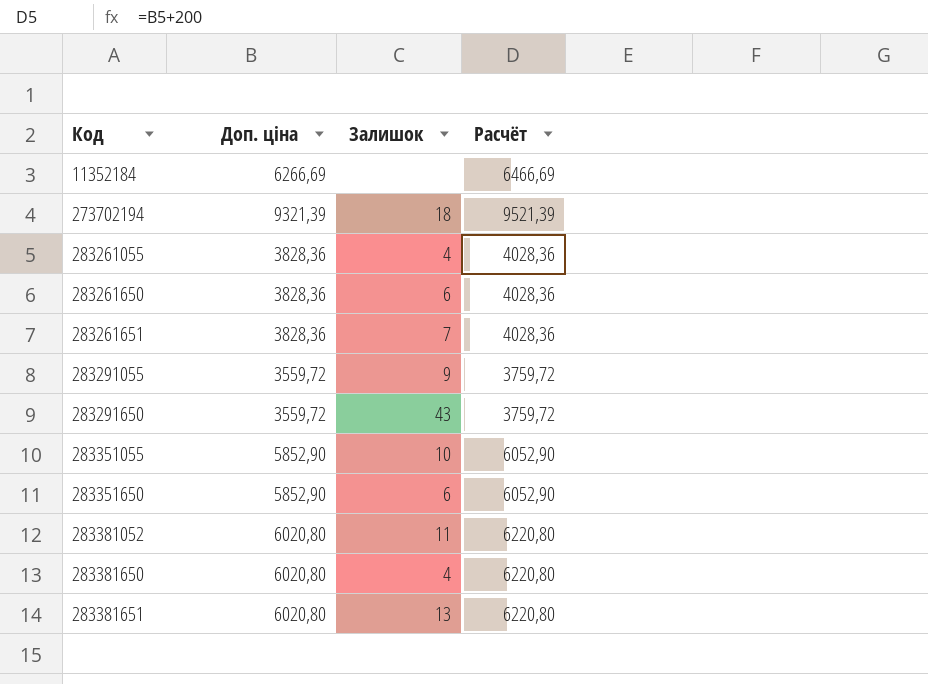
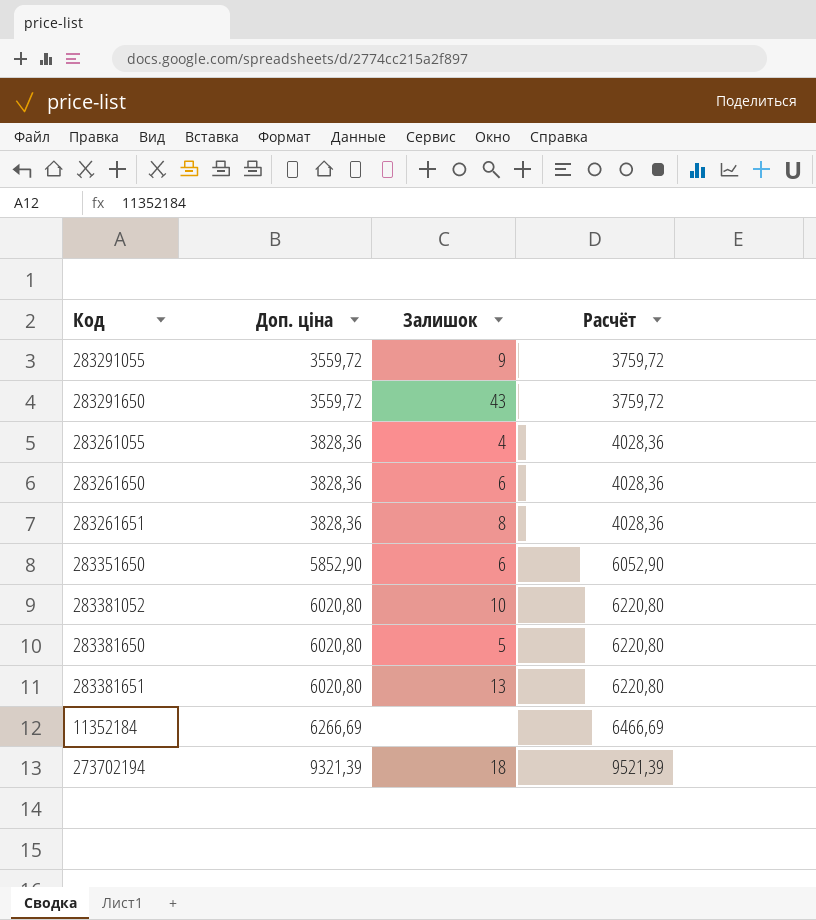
row order: Код ascending -> Доп. ціна ascending
row 283351055: 5852,90 | 10 | 6052,90 -> none
283261651 | Залишок: 7 -> 8
283381052 | Залишок: 11 -> 10
283381650 | Залишок: 4 -> 5

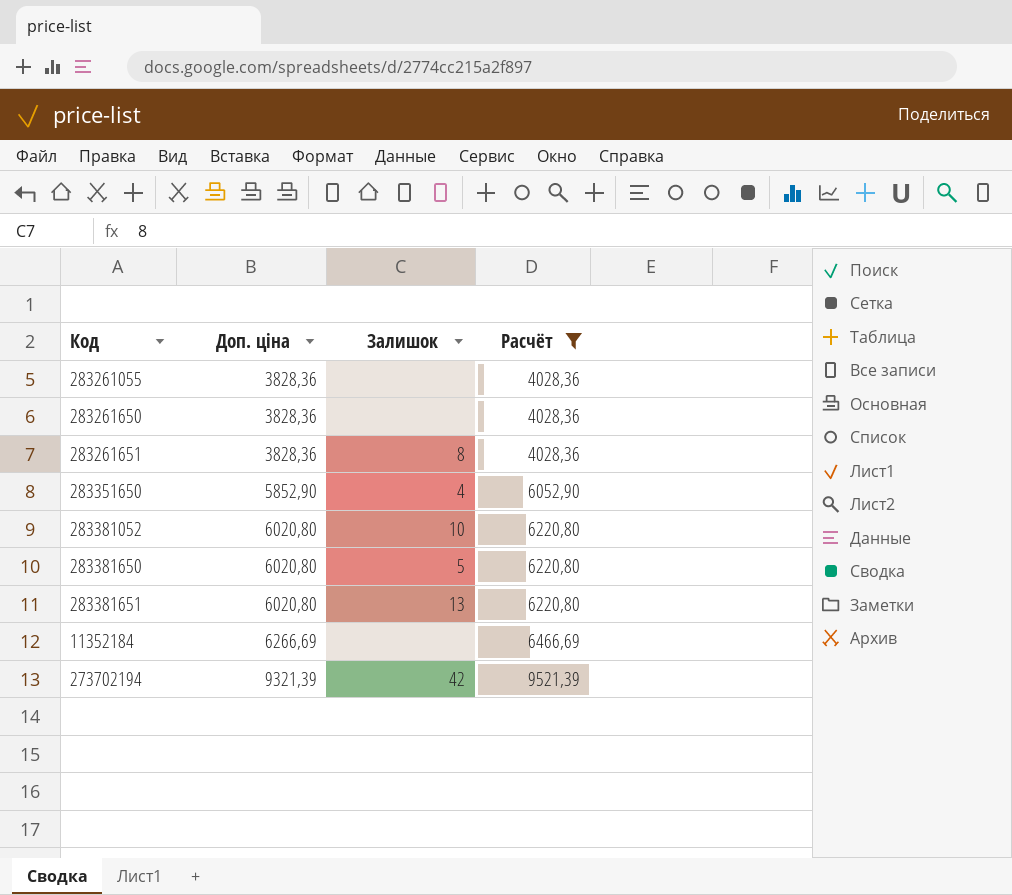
filter: none -> Расчёт != 3759,72
283261055 | Залишок: 4 -> none
283261650 | Залишок: 6 -> none
283351650 | Залишок: 6 -> 4
273702194 | Залишок: 18 -> 42

